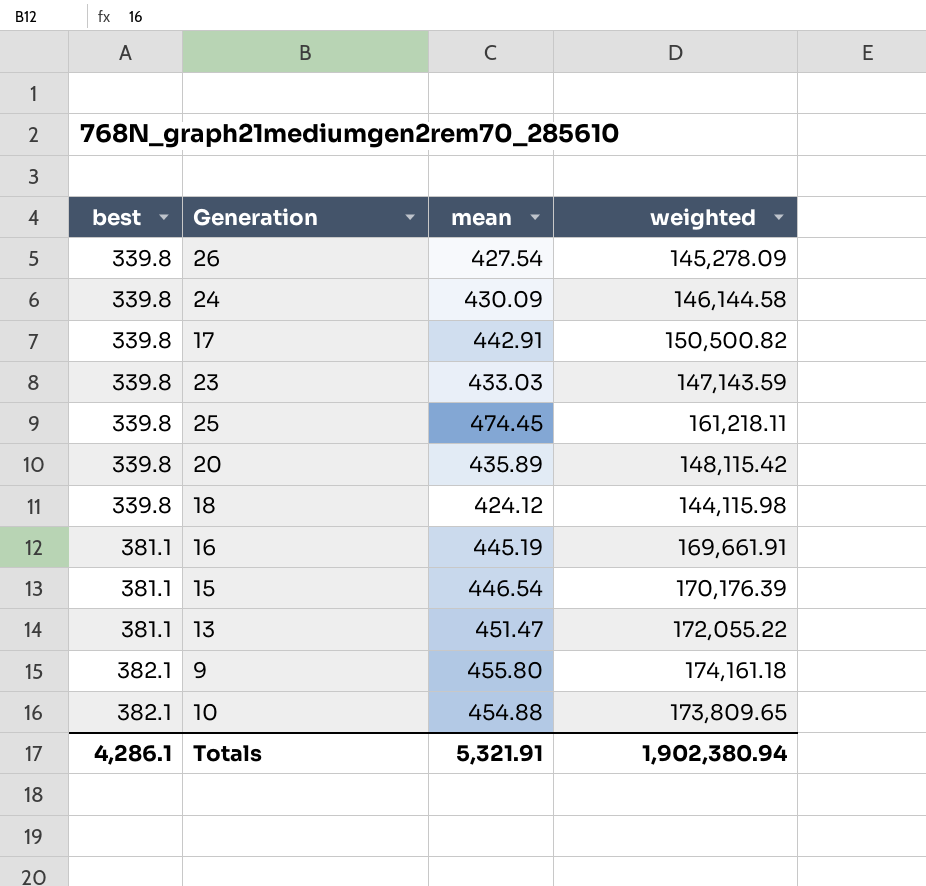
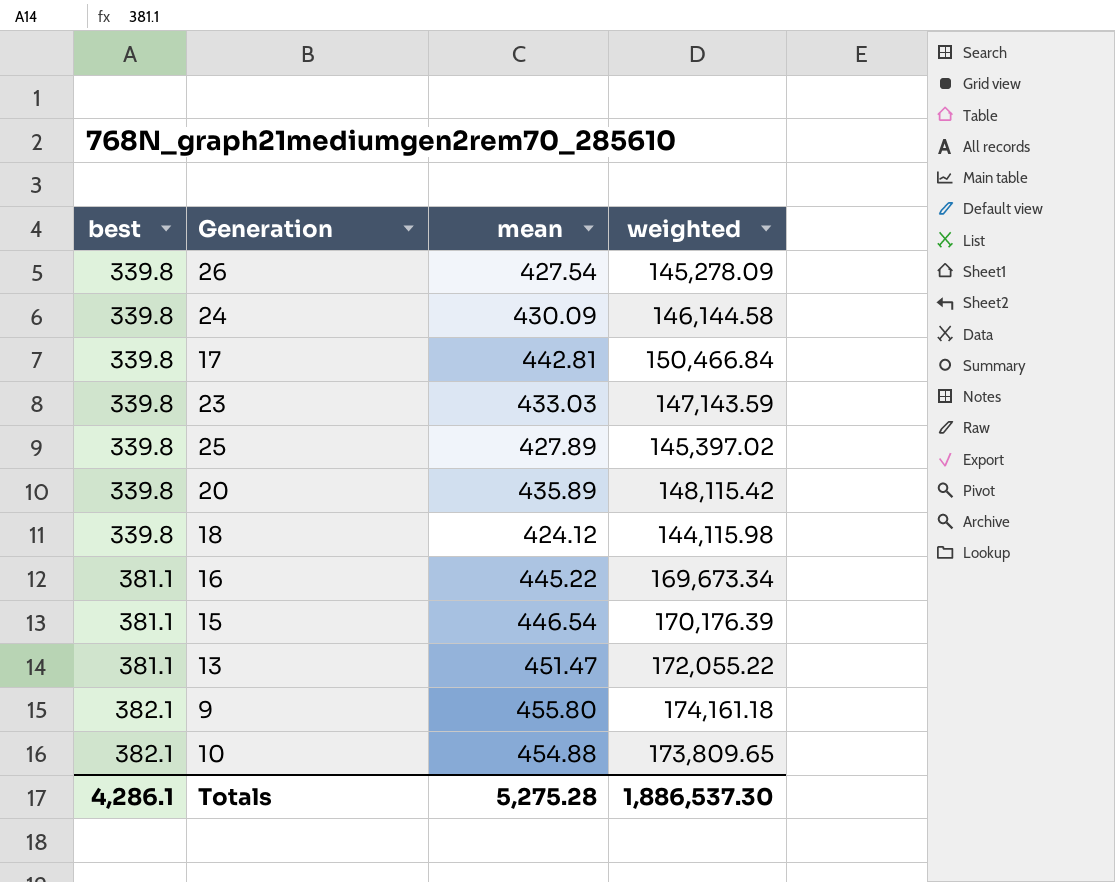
17 | mean: 442.91 -> 442.81
17 | weighted: 150,500.82 -> 150,466.84
25 | mean: 474.45 -> 427.89
25 | weighted: 161,218.11 -> 145,397.02
16 | mean: 445.19 -> 445.22
16 | weighted: 169,661.91 -> 169,673.34
Totals | mean: 5,321.91 -> 5,275.28
Totals | weighted: 1,902,380.94 -> 1,886,537.30

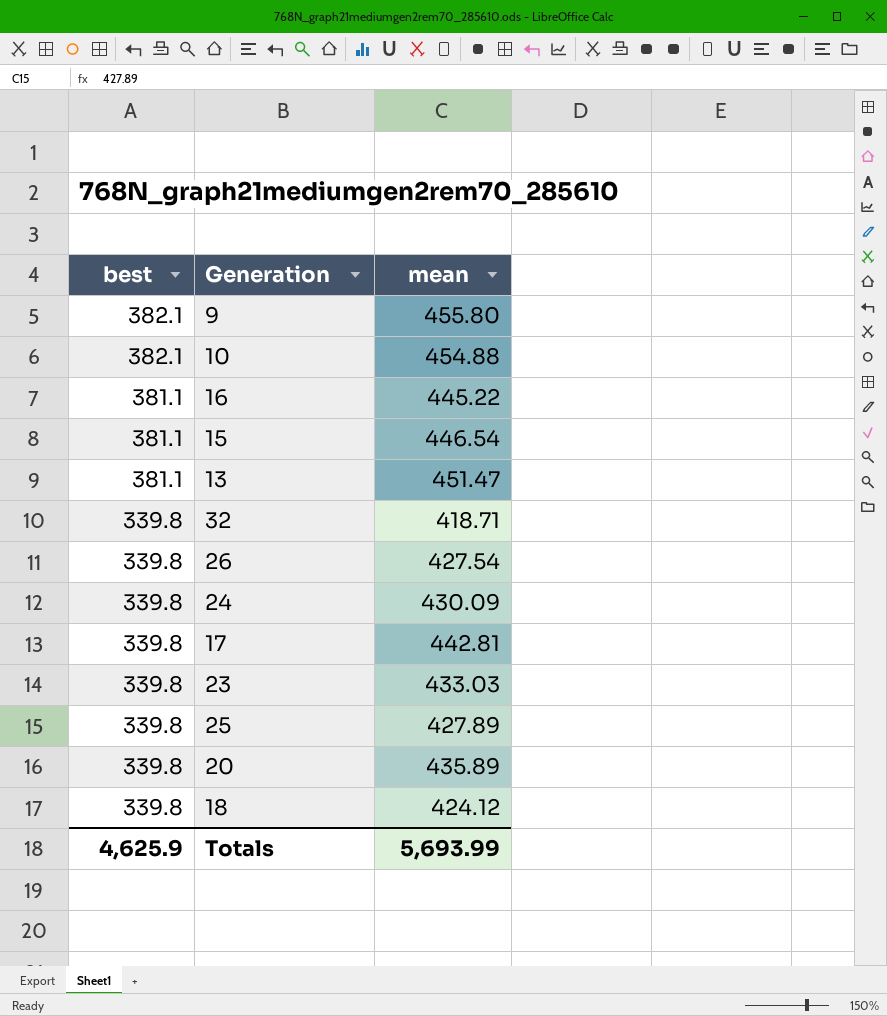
row order: best ascending -> best descending
column weighted | formula: [best] * [mean] -> none
row 32: none -> 339.8 | 418.71
Totals | best: 4,286.1 -> 4,625.9
Totals | mean: 5,275.28 -> 5,693.99

